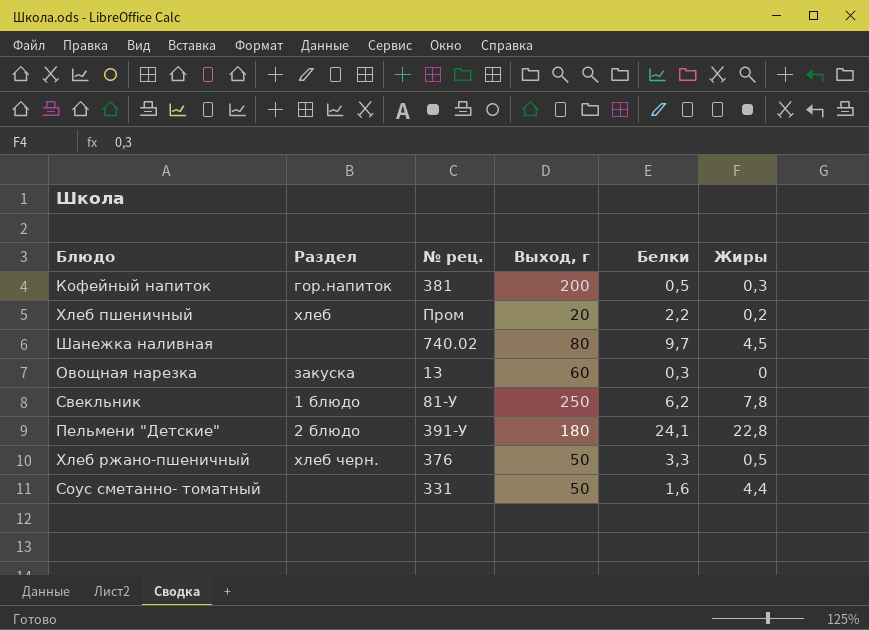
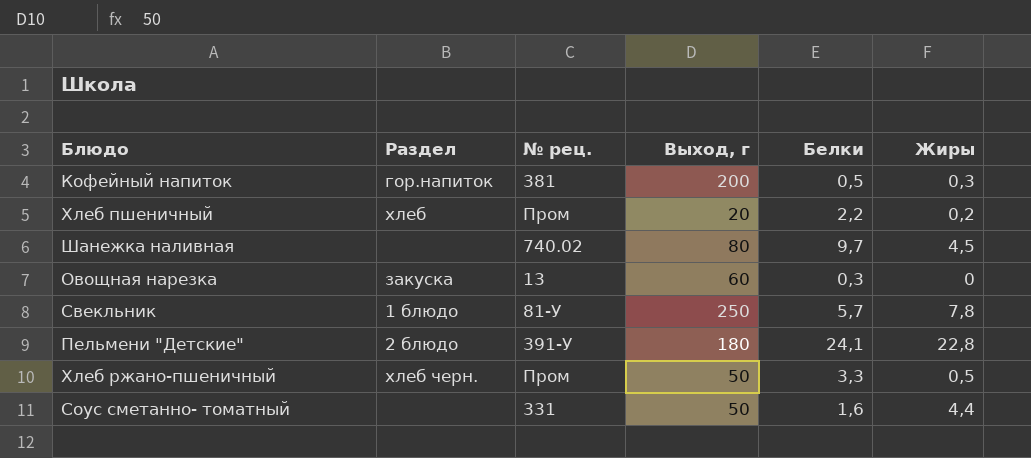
Свекльник | Белки: 6,2 -> 5,7
Хлеб ржано-пшеничный | № рец.: 376 -> Пром

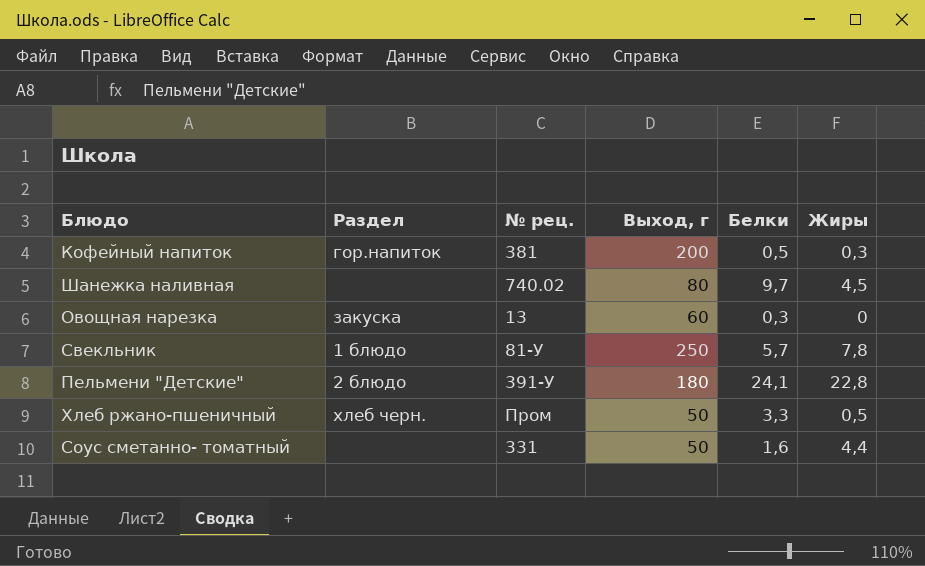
row Хлеб пшеничный: хлеб | Пром | 20 | 2,2 | 0,2 -> none

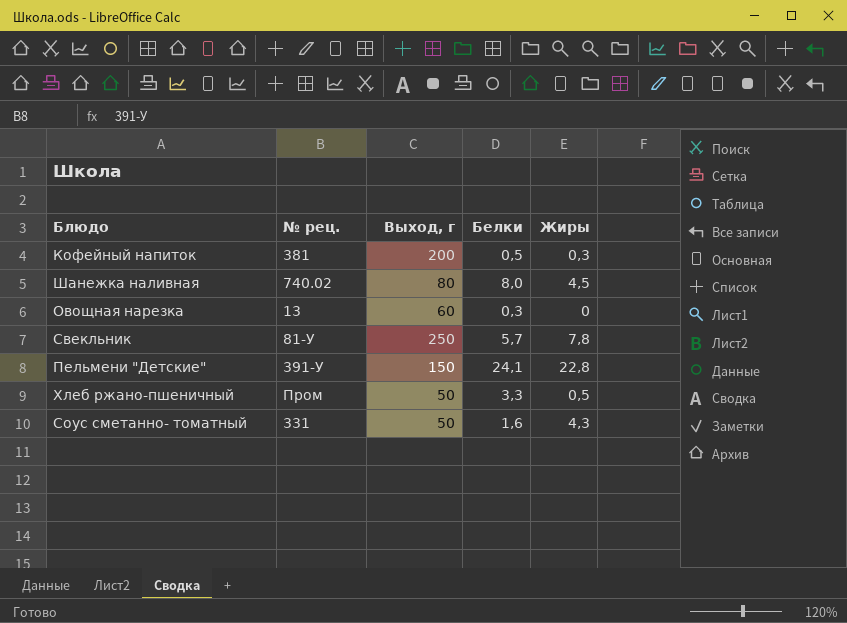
column Раздел | position: 2 -> none
Шанежка наливная | Белки: 9,7 -> 8,0
Пельмени "Детские" | Выход, г: 180 -> 150
Соус сметанно- томатный | Жиры: 4,4 -> 4,3

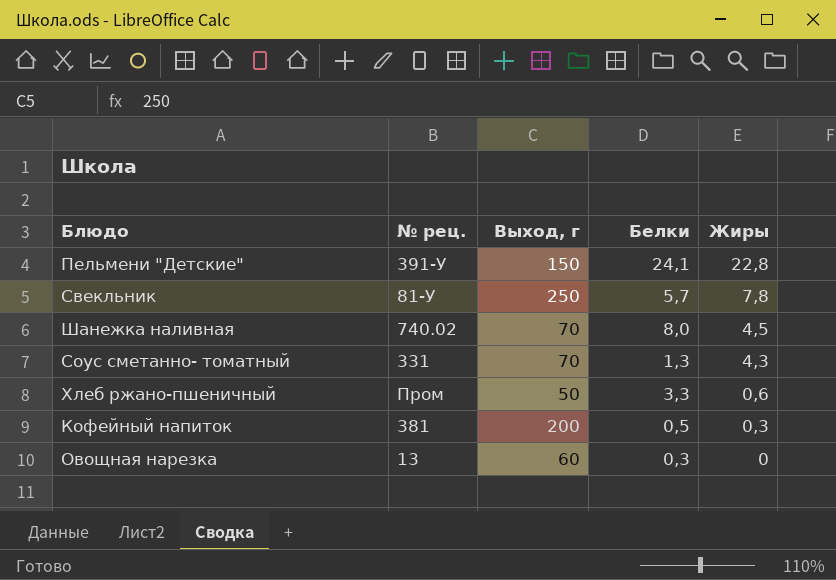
row order: none -> Жиры descending
Шанежка наливная | Выход, г: 80 -> 70
Соус сметанно- томатный | Выход, г: 50 -> 70
Соус сметанно- томатный | Белки: 1,6 -> 1,3
Хлеб ржано-пшеничный | Жиры: 0,5 -> 0,6

